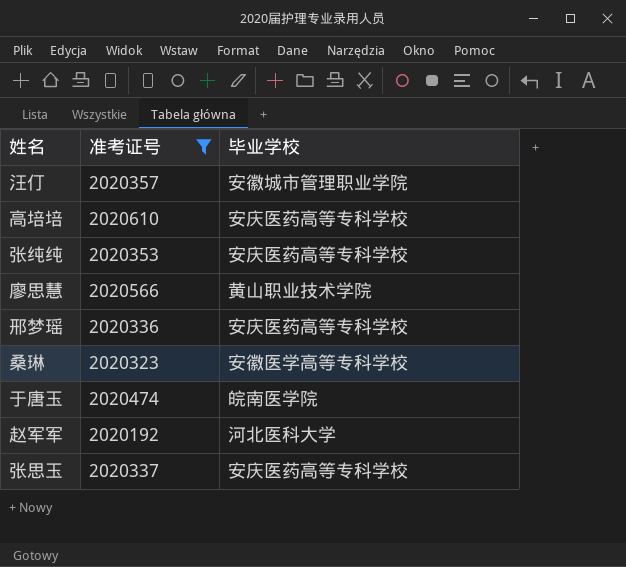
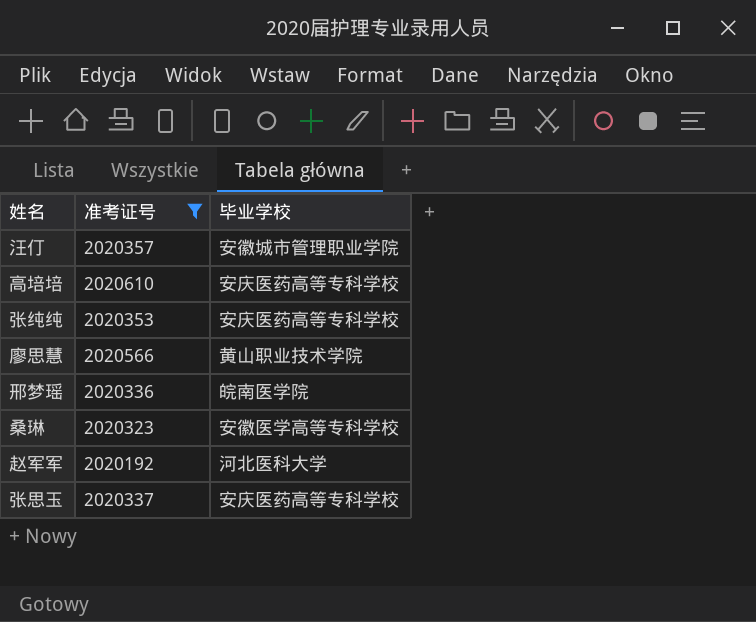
row 于唐玉: 2020474 | 皖南医学院 -> none
邢梦瑶 | 毕业学校: 安庆医药高等专科学校 -> 皖南医学院

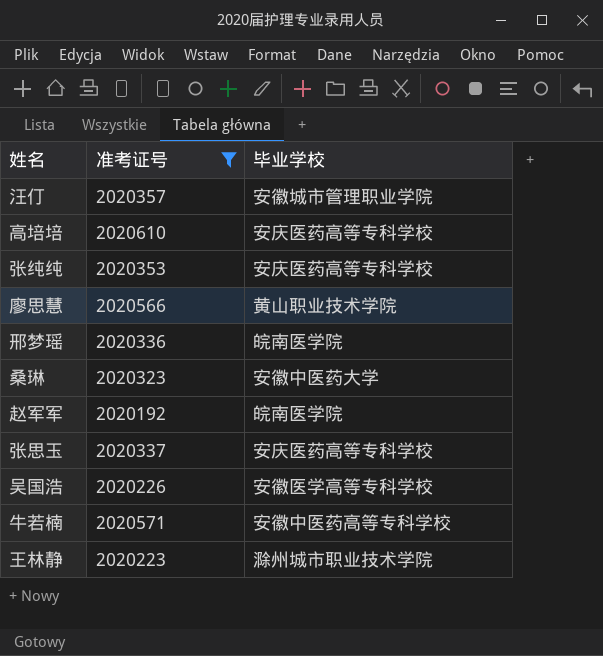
桑琳 | 毕业学校: 安徽医学高等专科学校 -> 安徽中医药大学
赵军军 | 毕业学校: 河北医科大学 -> 皖南医学院
row 吴国浩: none -> 2020226 | 安徽医学高等专科学校
row 牛若楠: none -> 2020571 | 安徽中医药高等专科学校
row 王林静: none -> 2020223 | 滁州城市职业技术学院

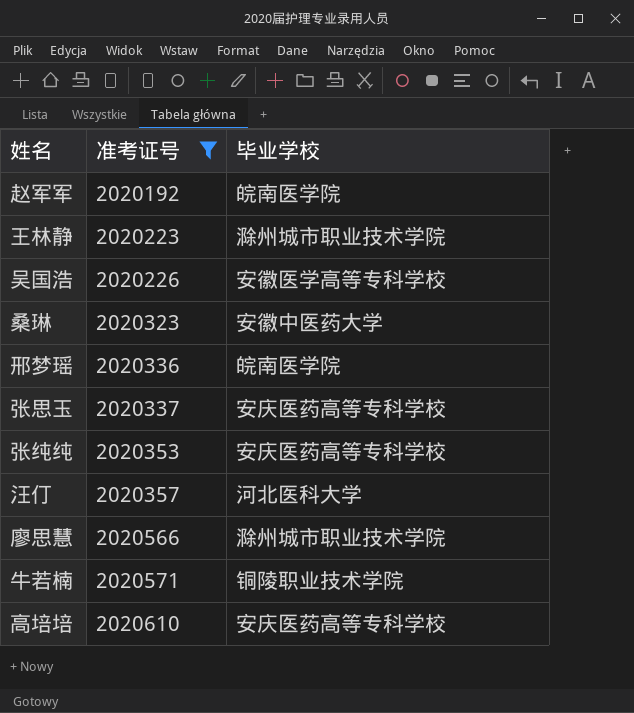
row order: none -> 准考证号 ascending
汪仃 | 毕业学校: 安徽城市管理职业学院 -> 河北医科大学
廖思慧 | 毕业学校: 黄山职业技术学院 -> 滁州城市职业技术学院
牛若楠 | 毕业学校: 安徽中医药高等专科学校 -> 铜陵职业技术学院

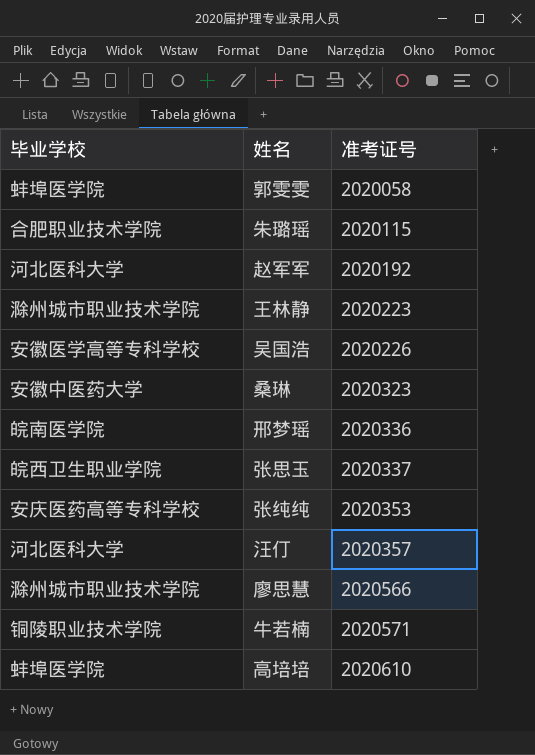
filter: 准考证号 >= 2020192 -> none
column 毕业学校 | position: 3 -> 1
赵军军 | 毕业学校: 皖南医学院 -> 河北医科大学
张思玉 | 毕业学校: 安庆医药高等专科学校 -> 皖西卫生职业学院
高培培 | 毕业学校: 安庆医药高等专科学校 -> 蚌埠医学院

